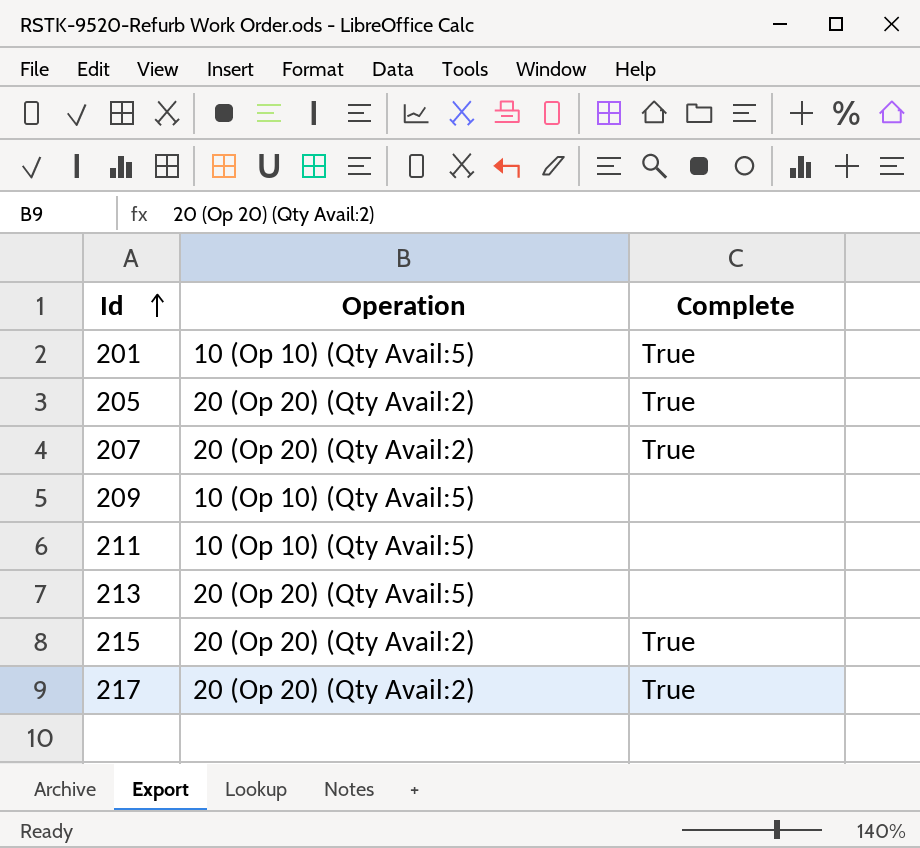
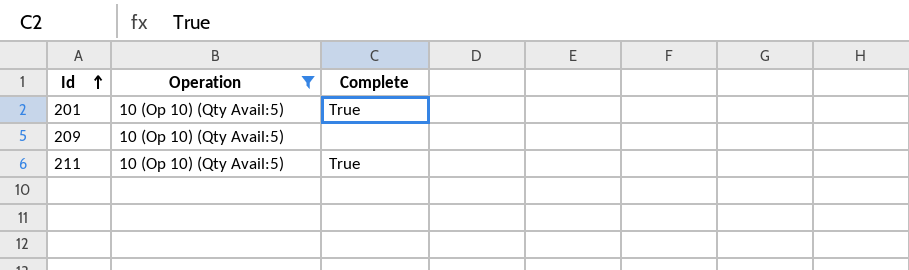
filter: none -> Operation = 10 (Op 10) (Qty Avail:5)
211 | Complete: none -> True

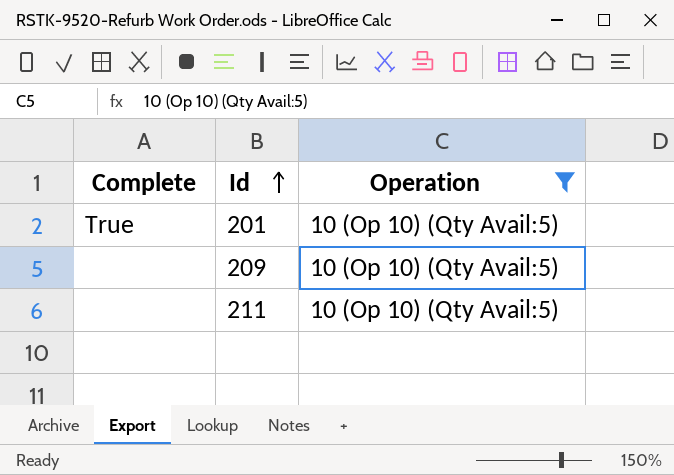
column Complete | position: 3 -> 1
211 | Complete: True -> none

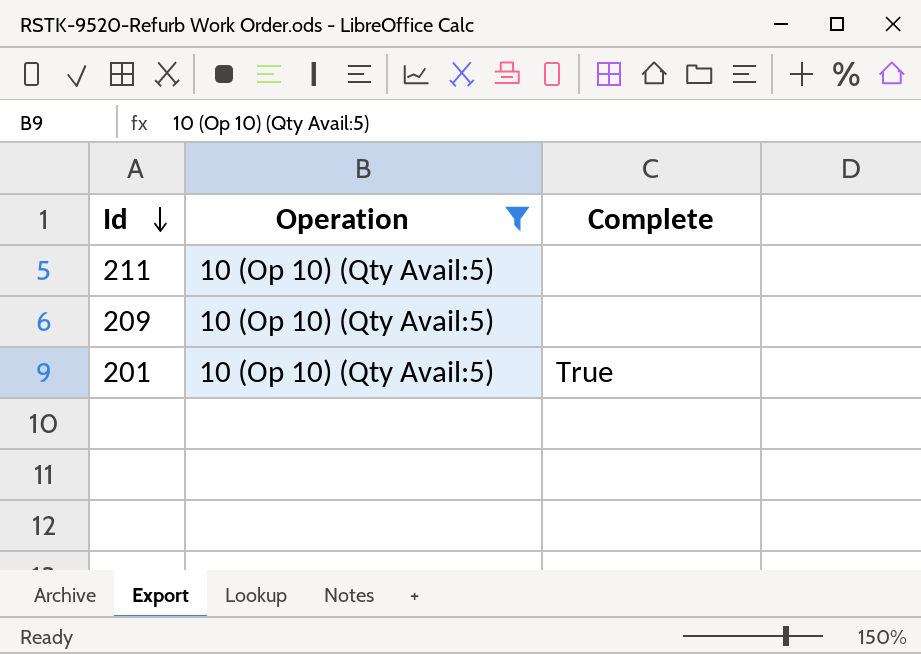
row order: Id ascending -> Id descending
column Complete | position: 1 -> 3

